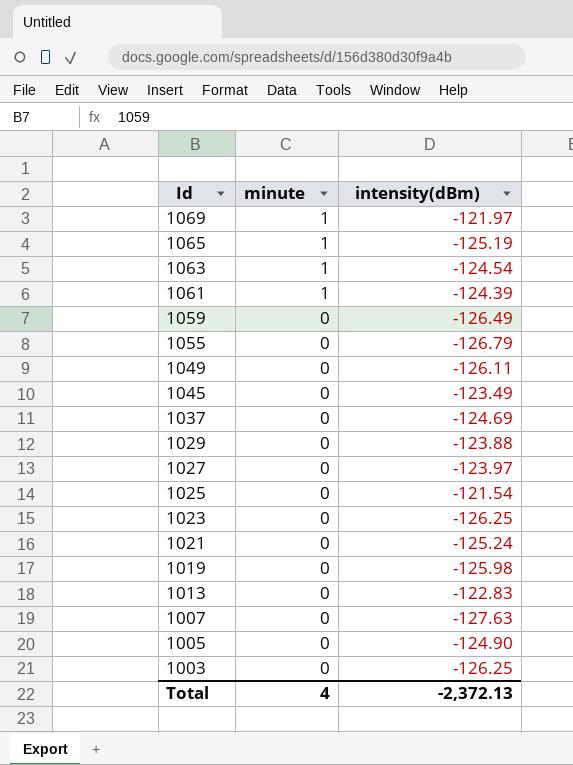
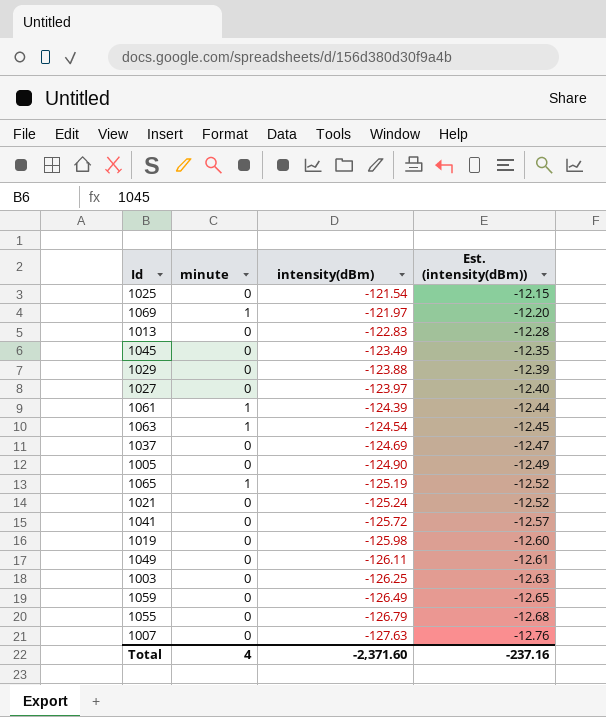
row order: Id descending -> intensity(dBm) descending
column Est. (intensity(dBm)) | formula: none -> [intensity(dBm)] * 0.1
row 1023: 0 | -126.25 -> none
row 1041: none -> 0 | -125.72 | -12.57
Total | intensity(dBm): -2,372.13 -> -2,371.60

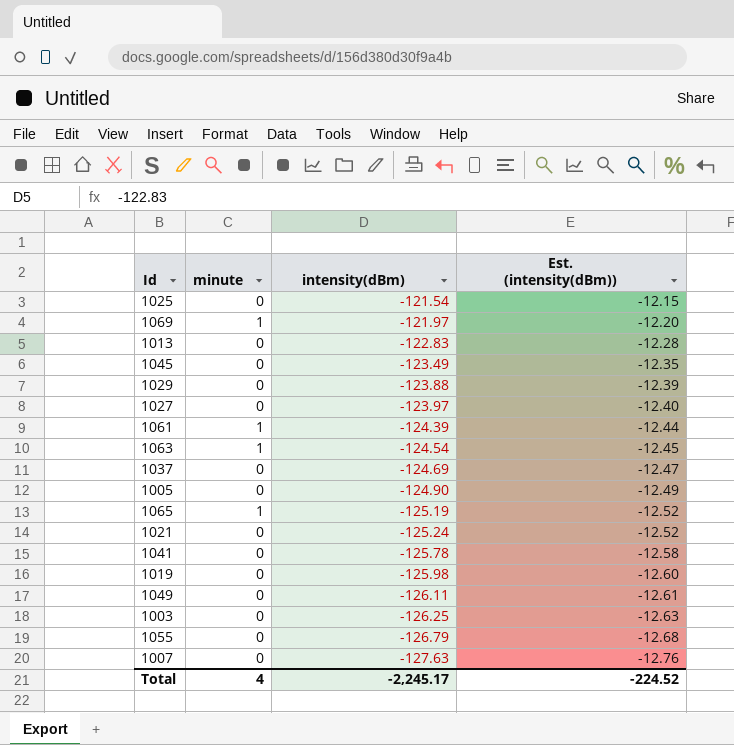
row 1059: 0 | -126.49 | -12.65 -> none
1041 | intensity(dBm): -125.72 -> -125.78
1041 | Est. (intensity(dBm)): -12.57 -> -12.58
Total | intensity(dBm): -2,371.60 -> -2,245.17
Total | Est. (intensity(dBm)): -237.16 -> -224.52

